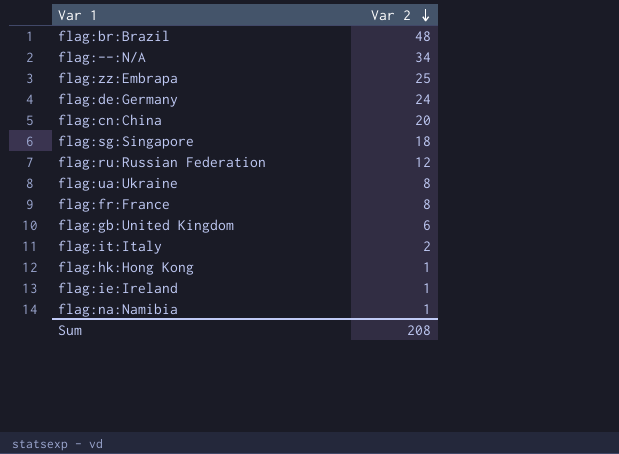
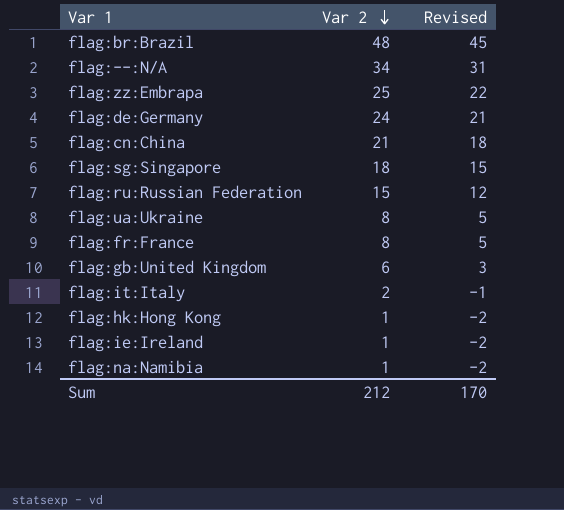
column Revised | formula: none -> [Var 2] - 3
flag:cn:China | Var 2: 20 -> 21
flag:ru:Russian Federation | Var 2: 12 -> 15
Sum | Var 2: 208 -> 212

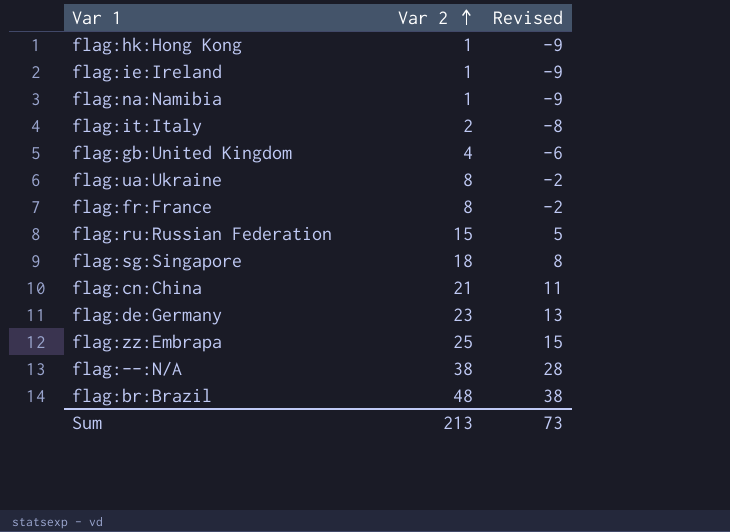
row order: Var 2 descending -> Var 2 ascending
column Revised | formula: [Var 2] - 3 -> [Var 2] - 10
flag:gb:United Kingdom | Var 2: 6 -> 4
flag:de:Germany | Var 2: 24 -> 23
flag:--:N/A | Var 2: 34 -> 38
Sum | Var 2: 212 -> 213
Sum | Revised: 170 -> 73

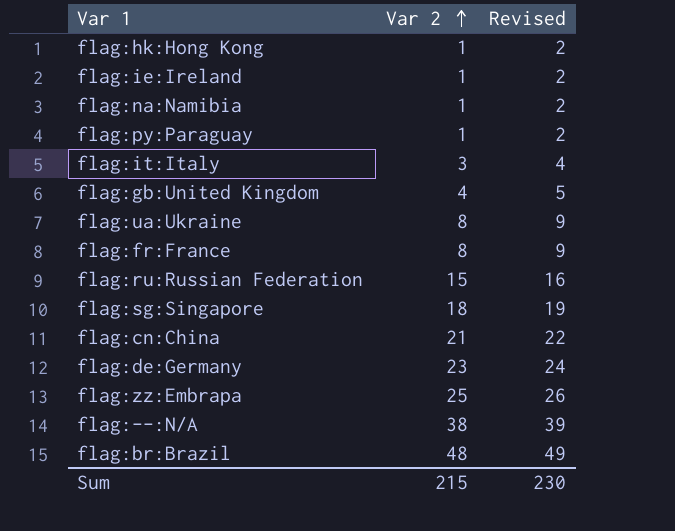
column Revised | formula: [Var 2] - 10 -> [Var 2] + 1
row flag:py:Paraguay: none -> 1 | 2
flag:it:Italy | Var 2: 2 -> 3
Sum | Var 2: 213 -> 215
Sum | Revised: 73 -> 230

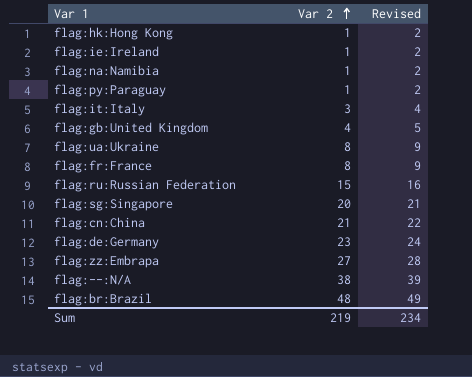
flag:sg:Singapore | Var 2: 18 -> 20
flag:sg:Singapore | Revised: 19 -> 21
flag:zz:Embrapa | Var 2: 25 -> 27
flag:zz:Embrapa | Revised: 26 -> 28
Sum | Var 2: 215 -> 219
Sum | Revised: 230 -> 234

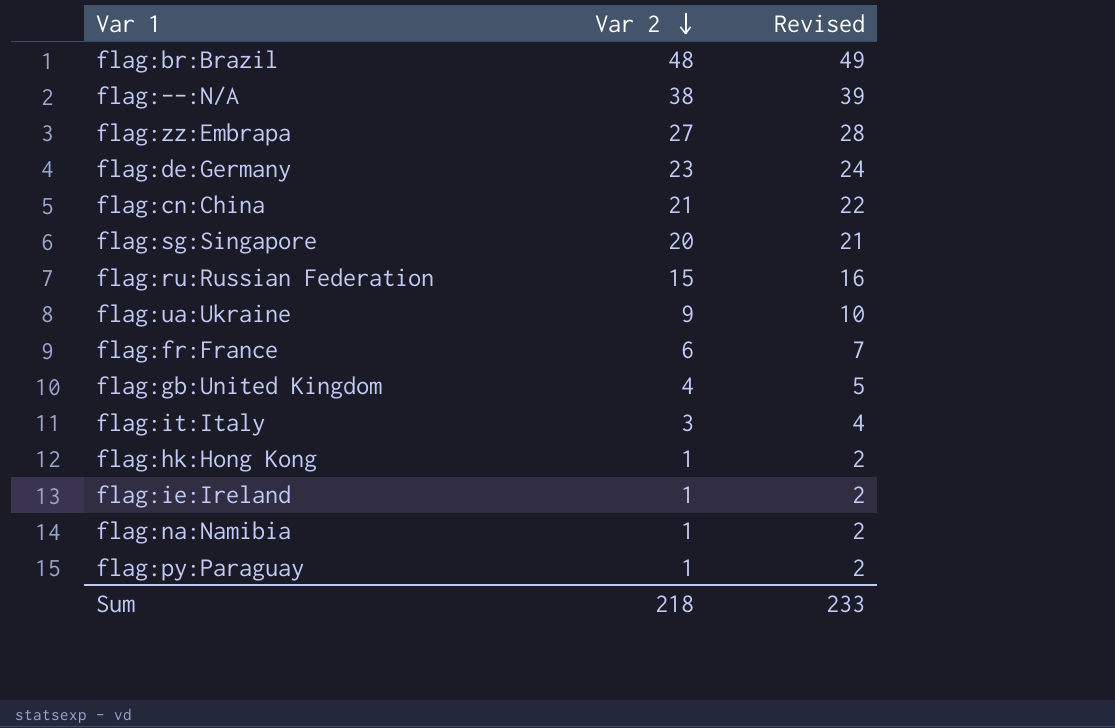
row order: Var 2 ascending -> Var 2 descending
flag:ua:Ukraine | Var 2: 8 -> 9
flag:ua:Ukraine | Revised: 9 -> 10
flag:fr:France | Var 2: 8 -> 6
flag:fr:France | Revised: 9 -> 7
Sum | Var 2: 219 -> 218
Sum | Revised: 234 -> 233

